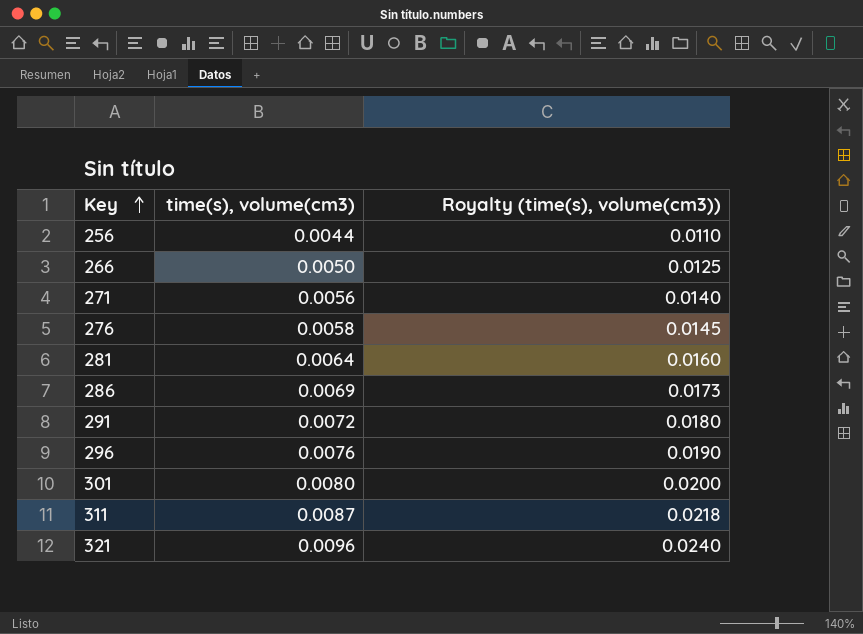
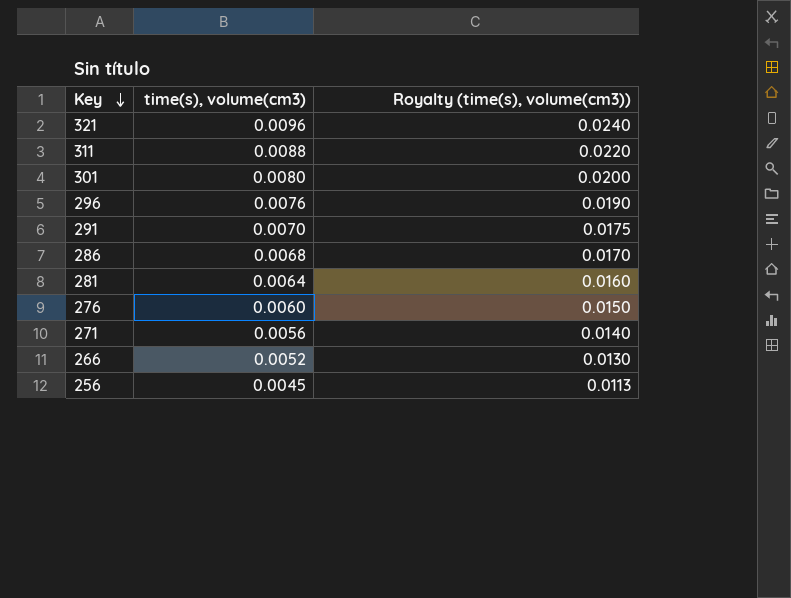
row order: Key ascending -> Key descending
311 | time(s), volume(cm3): 0.0087 -> 0.0088
311 | Royalty (time(s), volume(cm3)): 0.0218 -> 0.0220
291 | time(s), volume(cm3): 0.0072 -> 0.0070
291 | Royalty (time(s), volume(cm3)): 0.0180 -> 0.0175
286 | time(s), volume(cm3): 0.0069 -> 0.0068
286 | Royalty (time(s), volume(cm3)): 0.0173 -> 0.0170
276 | time(s), volume(cm3): 0.0058 -> 0.0060
276 | Royalty (time(s), volume(cm3)): 0.0145 -> 0.0150
266 | time(s), volume(cm3): 0.0050 -> 0.0052
266 | Royalty (time(s), volume(cm3)): 0.0125 -> 0.0130
256 | time(s), volume(cm3): 0.0044 -> 0.0045
256 | Royalty (time(s), volume(cm3)): 0.0110 -> 0.0113

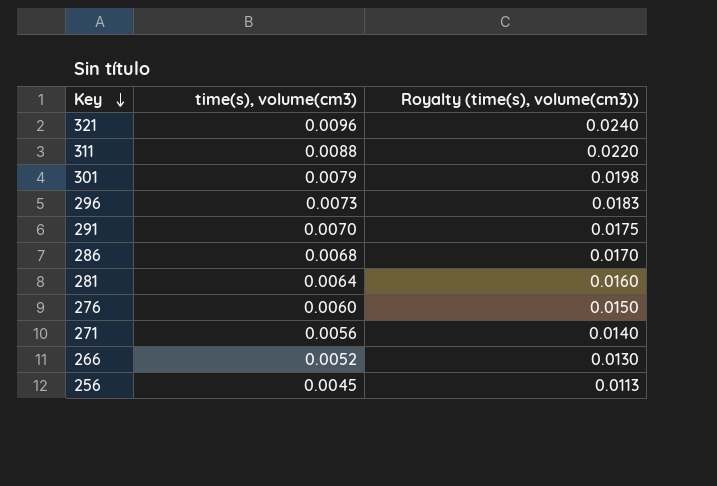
301 | time(s), volume(cm3): 0.0080 -> 0.0079
301 | Royalty (time(s), volume(cm3)): 0.0200 -> 0.0198
296 | time(s), volume(cm3): 0.0076 -> 0.0073
296 | Royalty (time(s), volume(cm3)): 0.0190 -> 0.0183

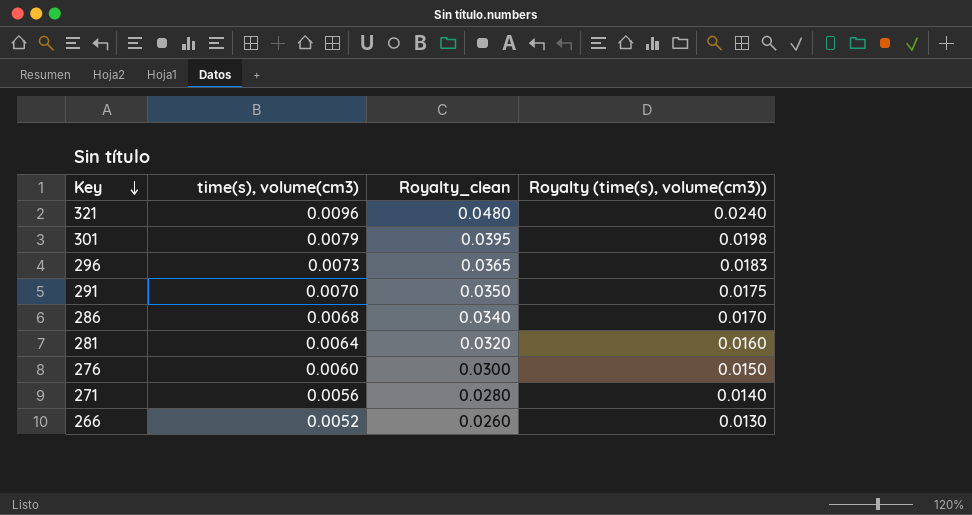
column Royalty_clean | formula: none -> [time(s), volume(cm3)] * 5
row 311: 0.0088 | 0.0220 -> none
row 256: 0.0045 | 0.0113 -> none

